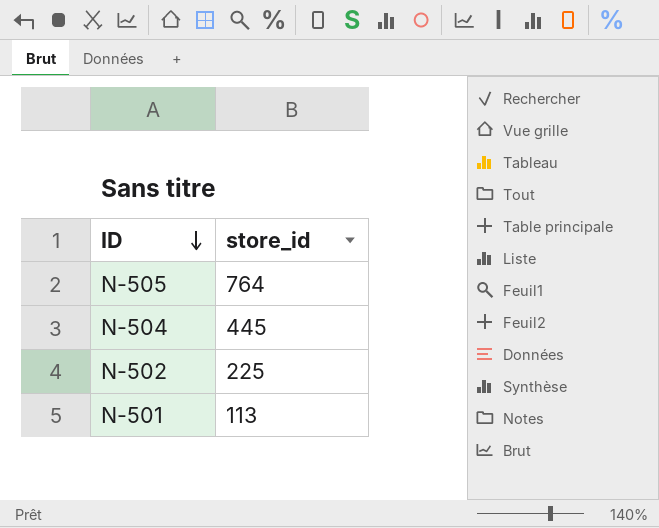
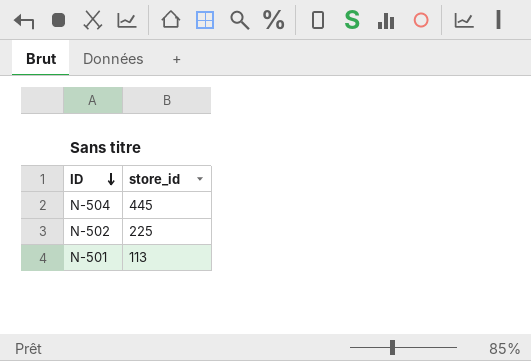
row N-505: 764 -> none

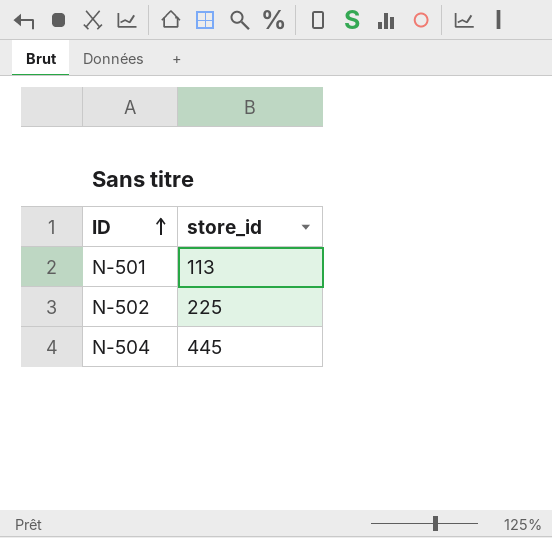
row order: ID descending -> ID ascending

